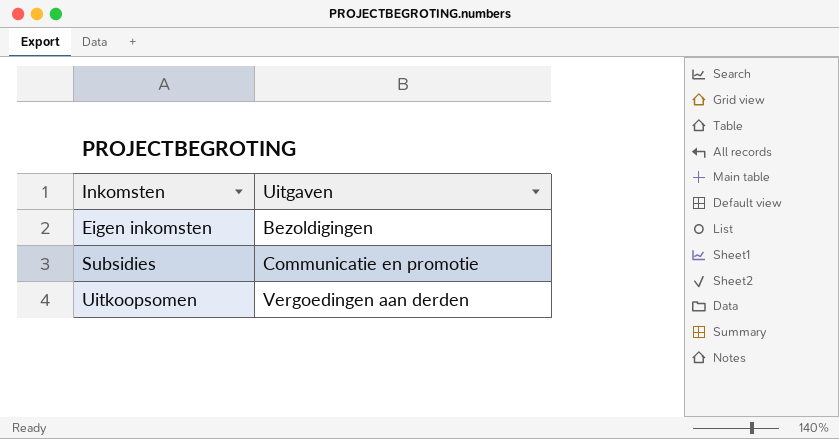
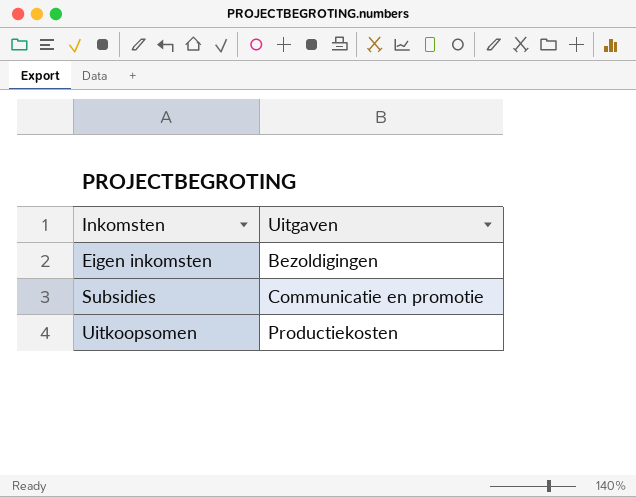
Uitkoopsomen | Uitgaven: Vergoedingen aan derden -> Productiekosten

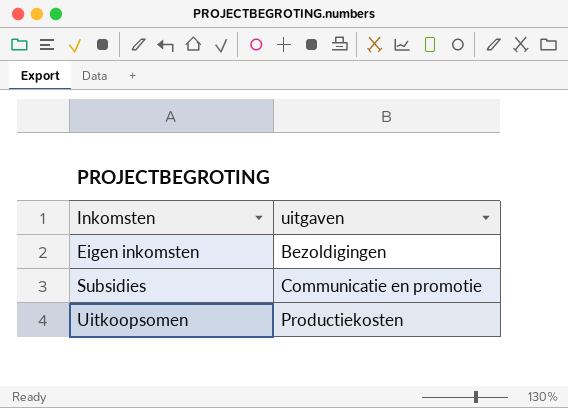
column name: Uitgaven -> uitgaven

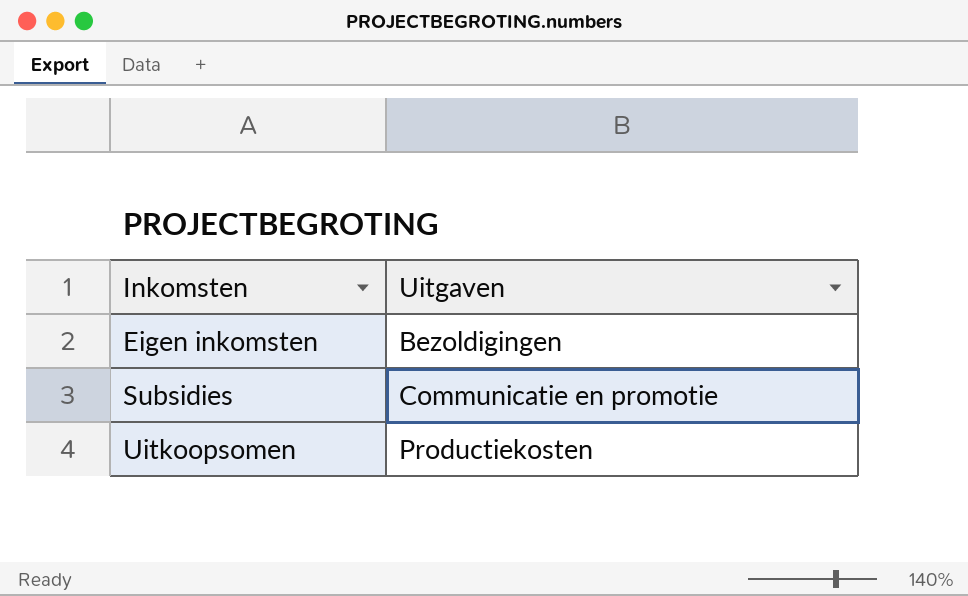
column name: uitgaven -> Uitgaven

